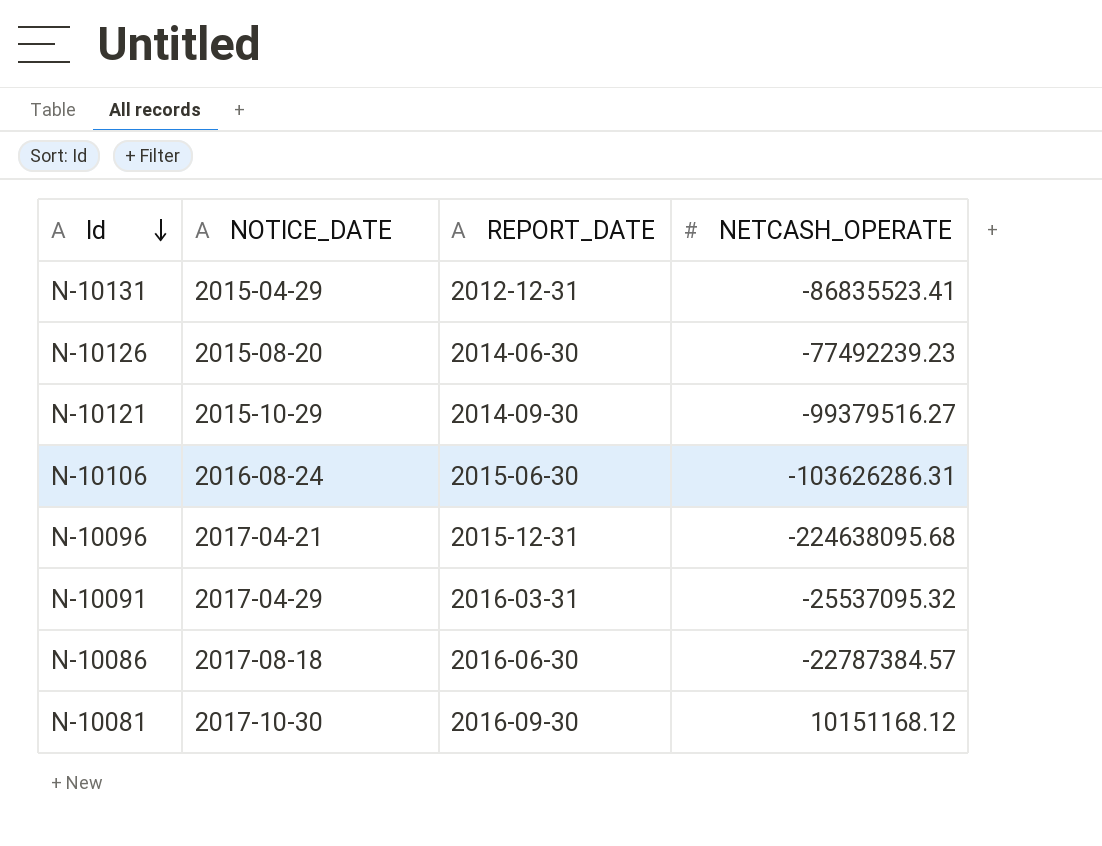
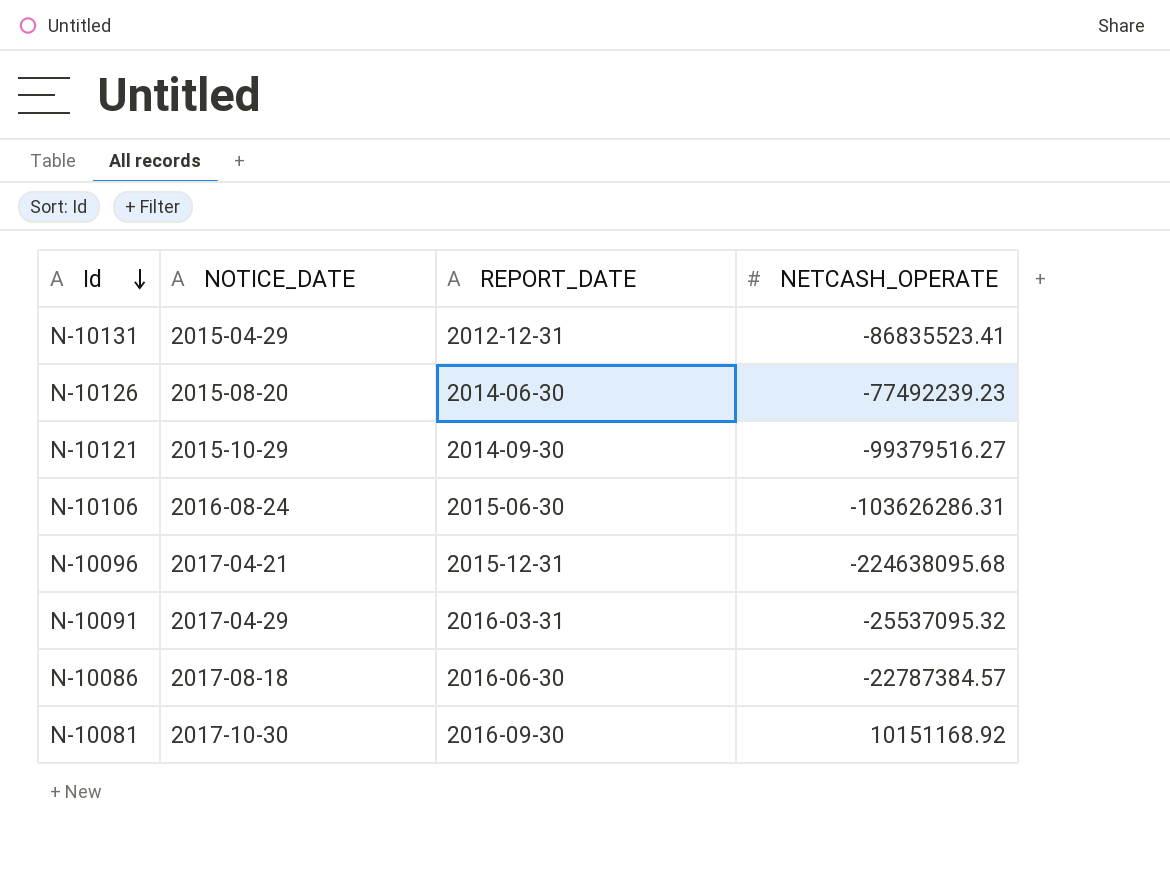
N-10081 | NETCASH_OPERATE: 10151168.12 -> 10151168.92

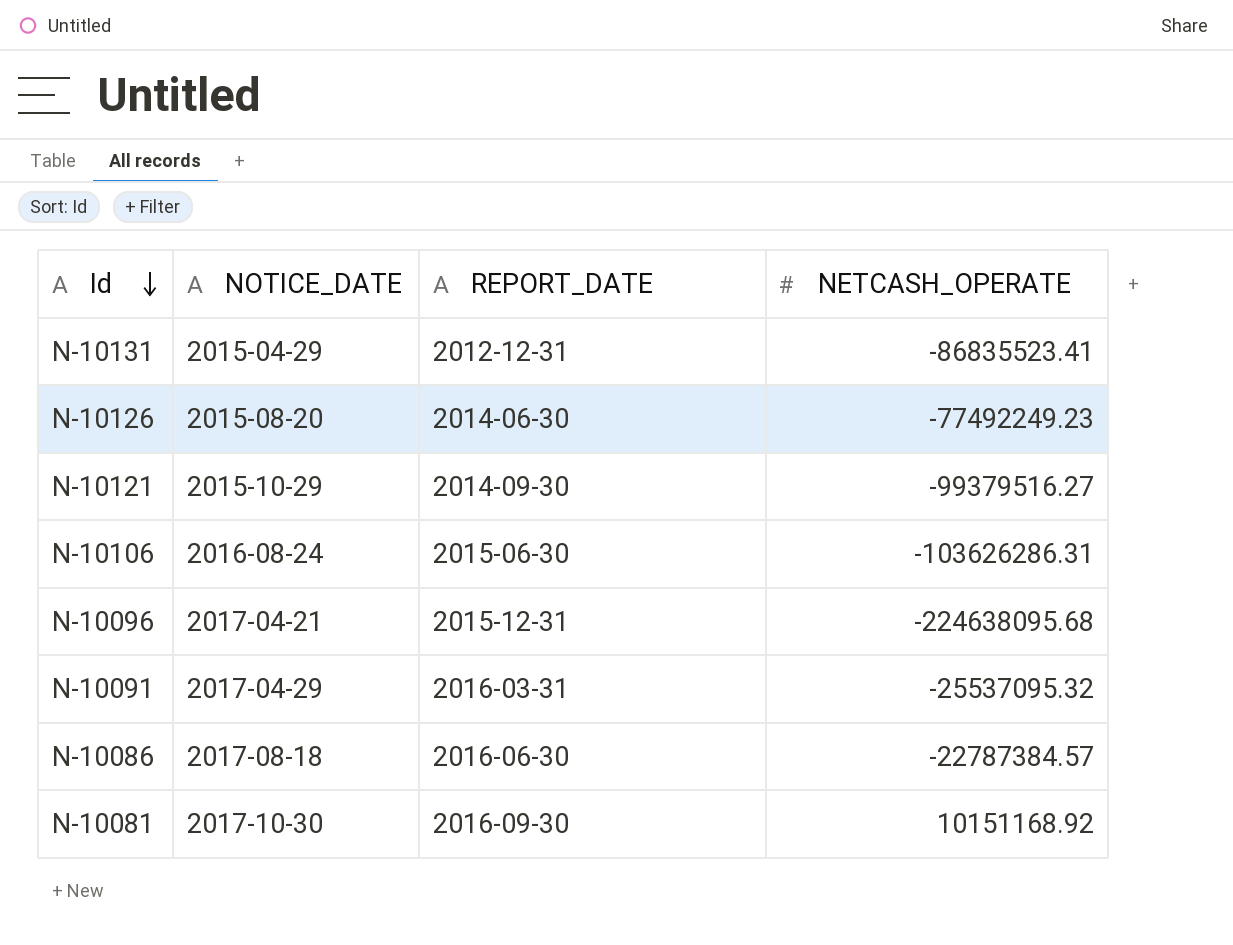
N-10126 | NETCASH_OPERATE: -77492239.23 -> -77492249.23

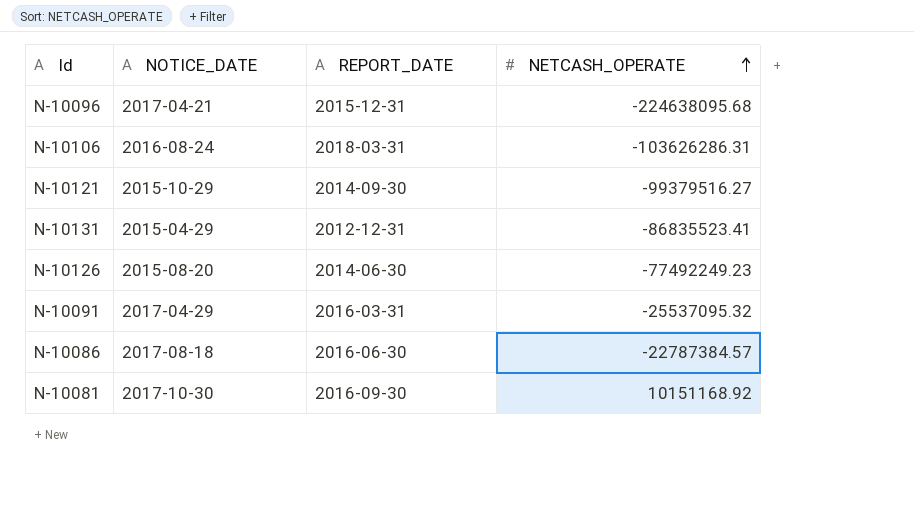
row order: Id descending -> NETCASH_OPERATE ascending
N-10106 | REPORT_DATE: 2015-06-30 -> 2018-03-31

